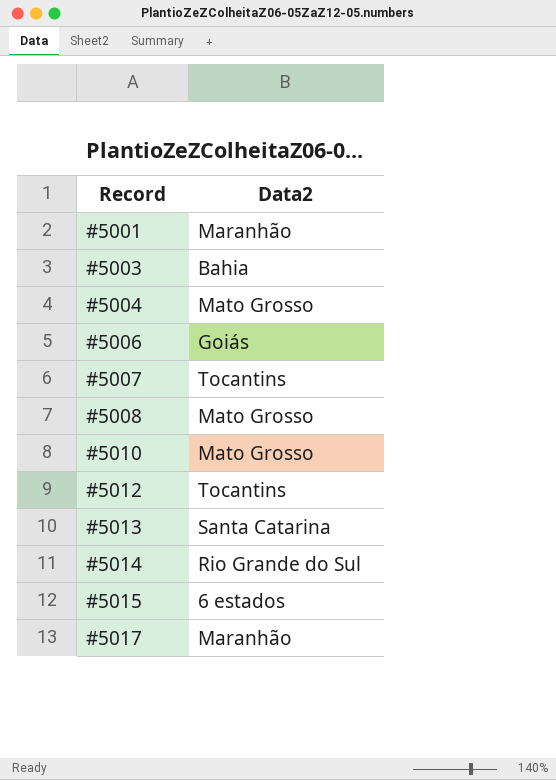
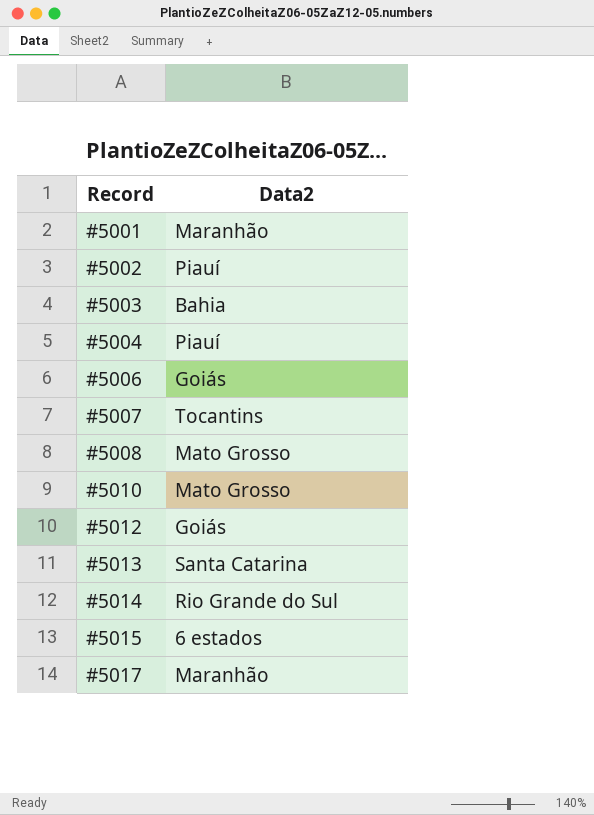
row #5002: none -> Piauí
#5004 | Data2: Mato Grosso -> Piauí
#5012 | Data2: Tocantins -> Goiás

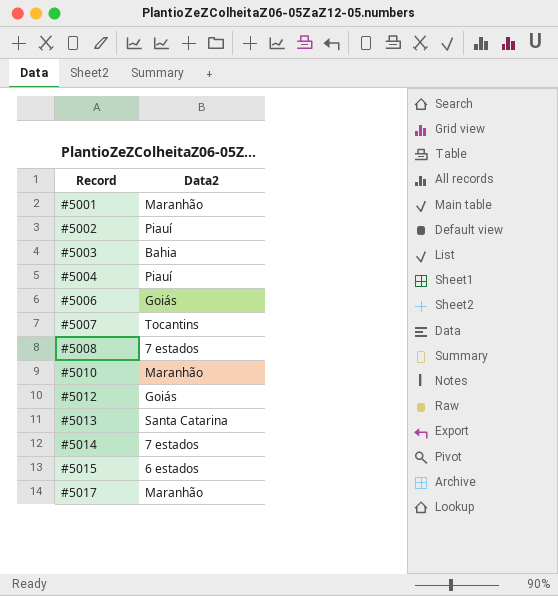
#5008 | Data2: Mato Grosso -> 7 estados
#5010 | Data2: Mato Grosso -> Maranhão
#5014 | Data2: Rio Grande do Sul -> 7 estados

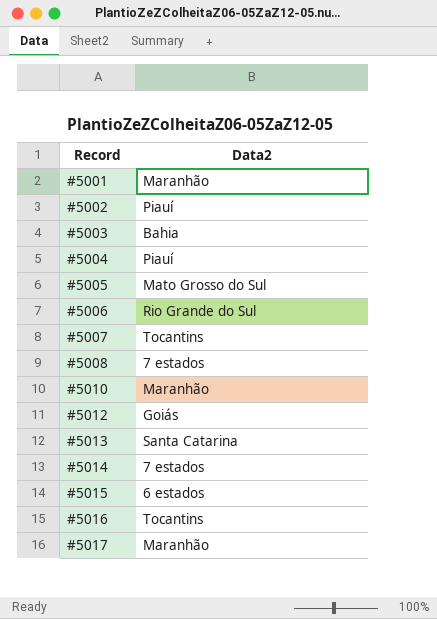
row #5005: none -> Mato Grosso do Sul
#5006 | Data2: Goiás -> Rio Grande do Sul
row #5016: none -> Tocantins

